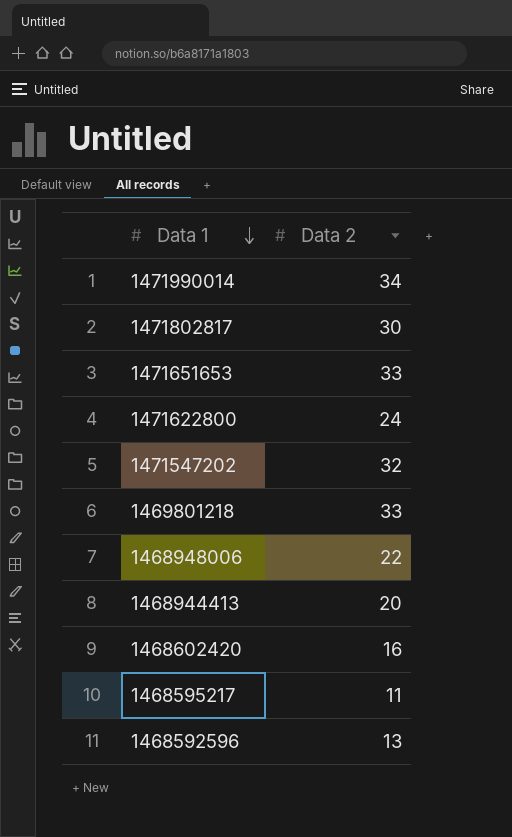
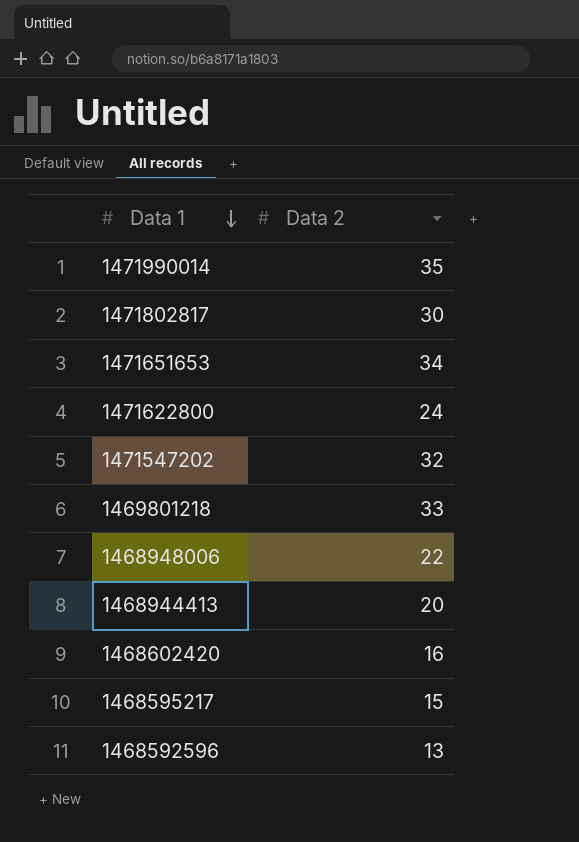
1471990014 | Data 2: 34 -> 35
1471651653 | Data 2: 33 -> 34
1468595217 | Data 2: 11 -> 15

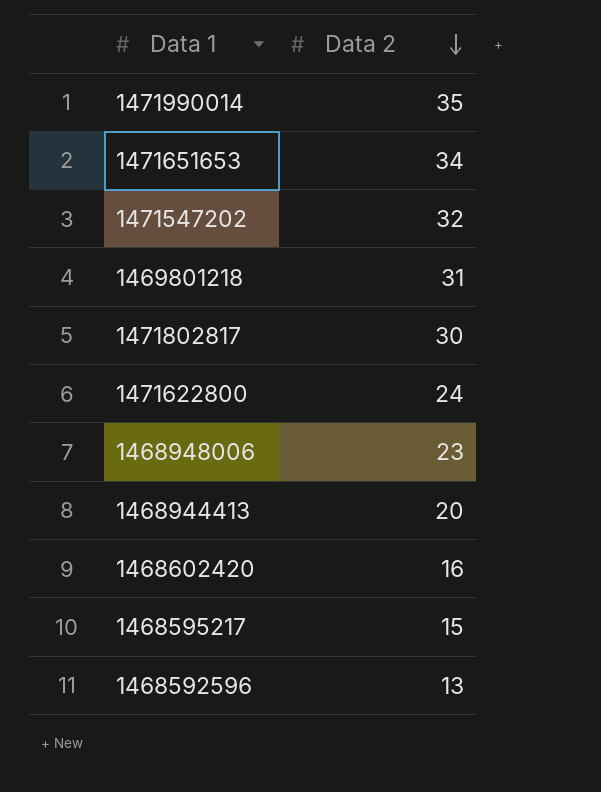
row order: Data 1 descending -> Data 2 descending
1469801218 | Data 2: 33 -> 31
1468948006 | Data 2: 22 -> 23

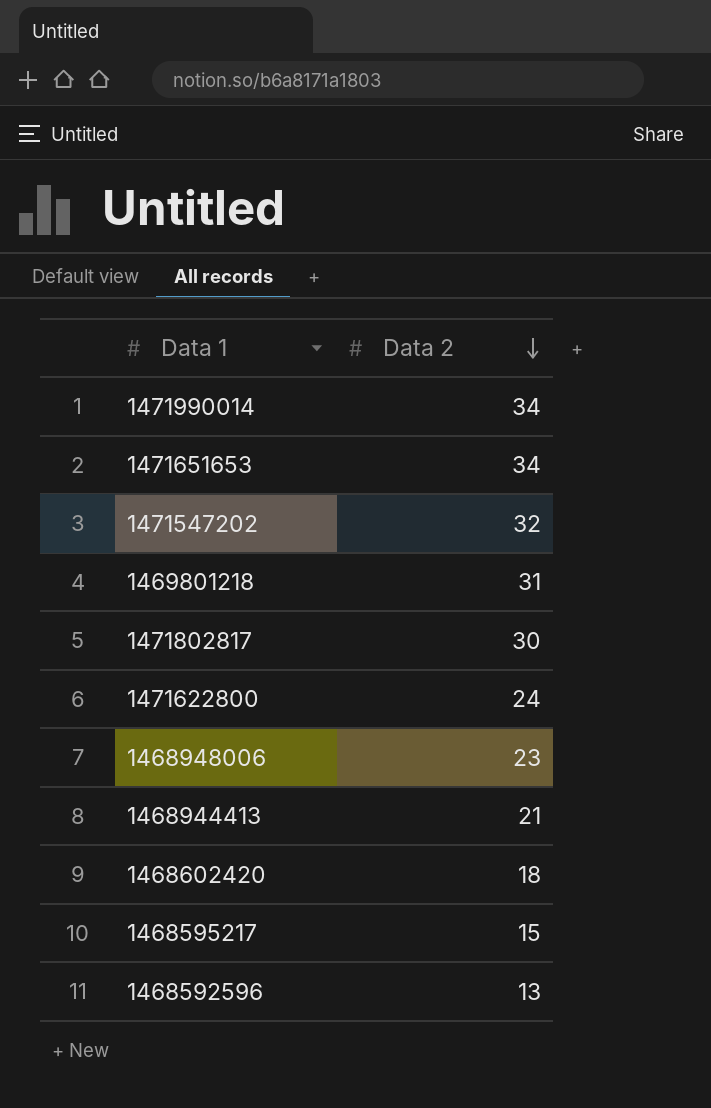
1471990014 | Data 2: 35 -> 34
1468944413 | Data 2: 20 -> 21
1468602420 | Data 2: 16 -> 18

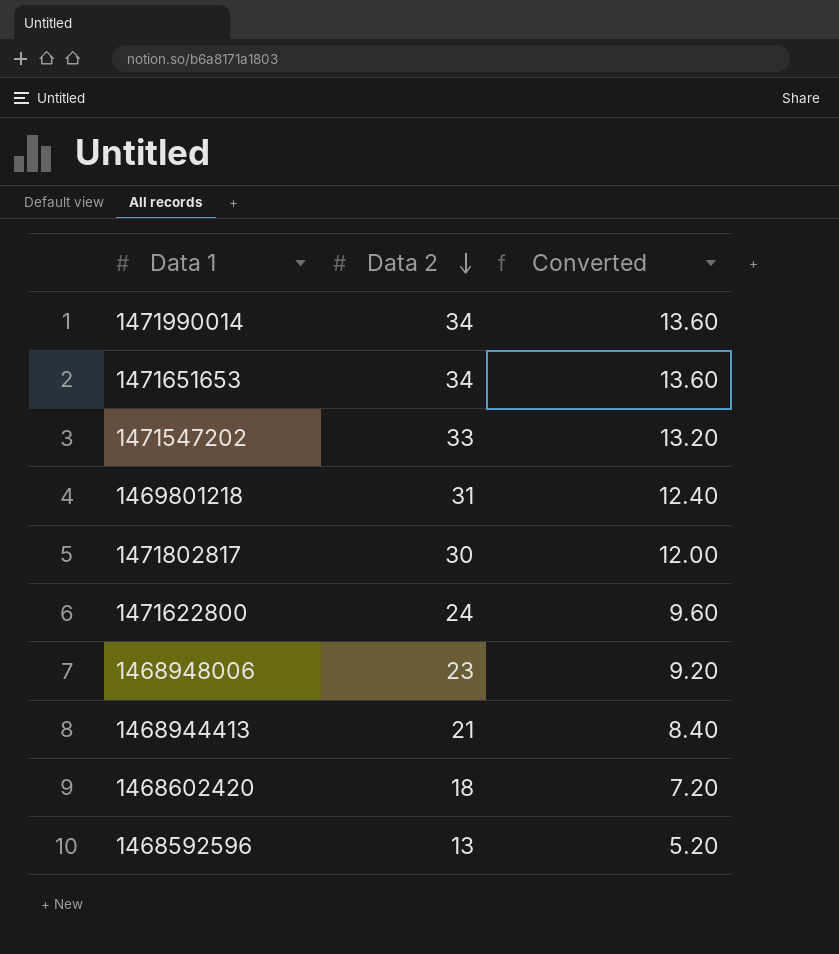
column Converted | formula: none -> [Data 2] * 0.4
row 1468595217: 15 -> none
1471547202 | Data 2: 32 -> 33

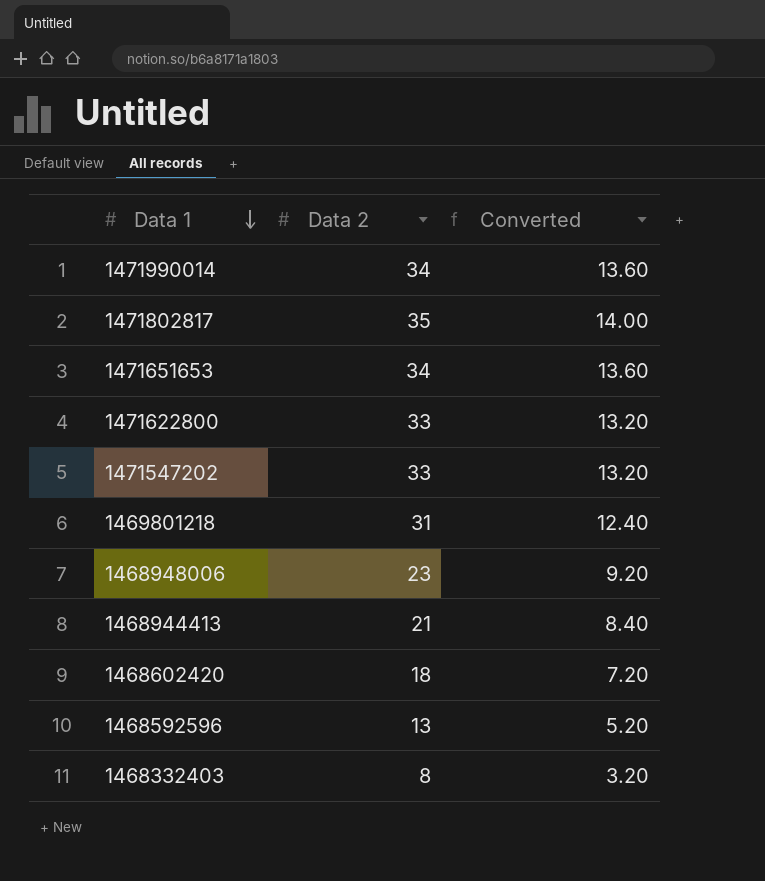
row order: Data 2 descending -> Data 1 descending
1471802817 | Data 2: 30 -> 35
1471802817 | Converted: 12.00 -> 14.00
1471622800 | Data 2: 24 -> 33
1471622800 | Converted: 9.60 -> 13.20
row 1468332403: none -> 8 | 3.20

